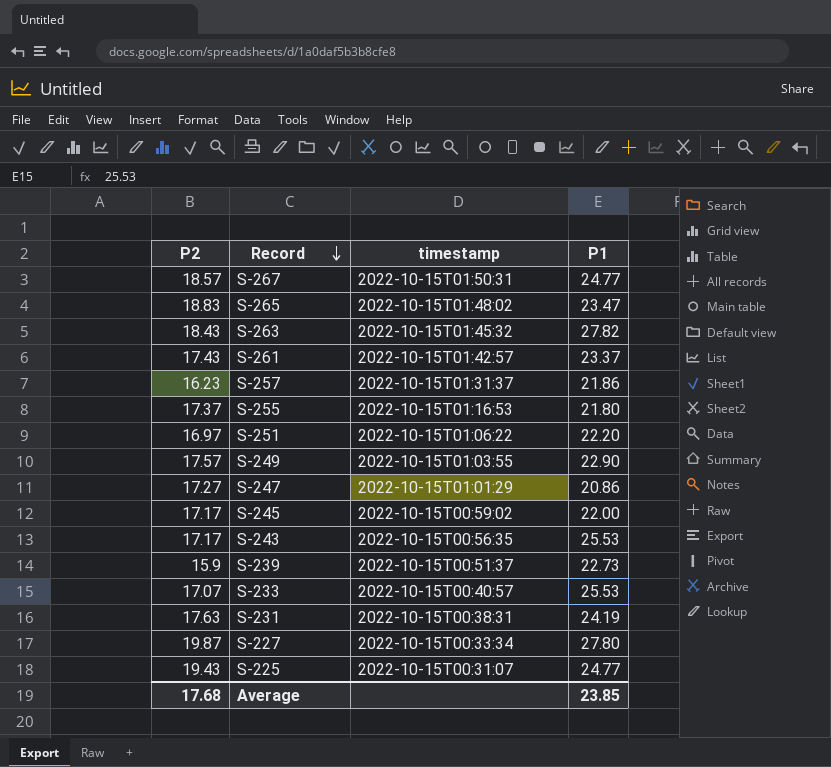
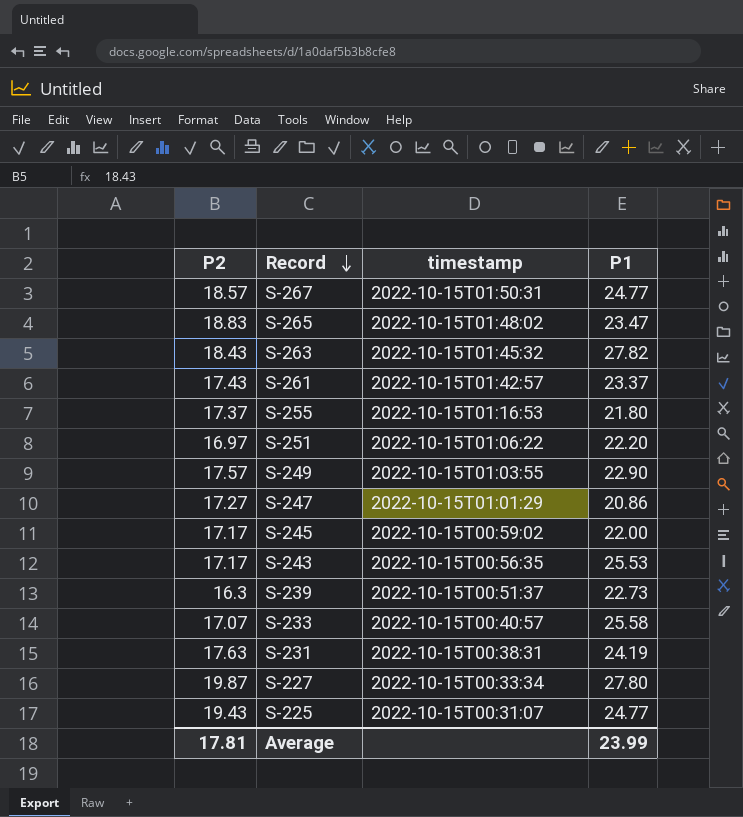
row S-257: 16.23 | 2022-10-15T01:31:37 | 21.86 -> none
S-239 | P2: 15.9 -> 16.3
S-233 | P1: 25.53 -> 25.58
Average | P2: 17.68 -> 17.81
Average | P1: 23.85 -> 23.99

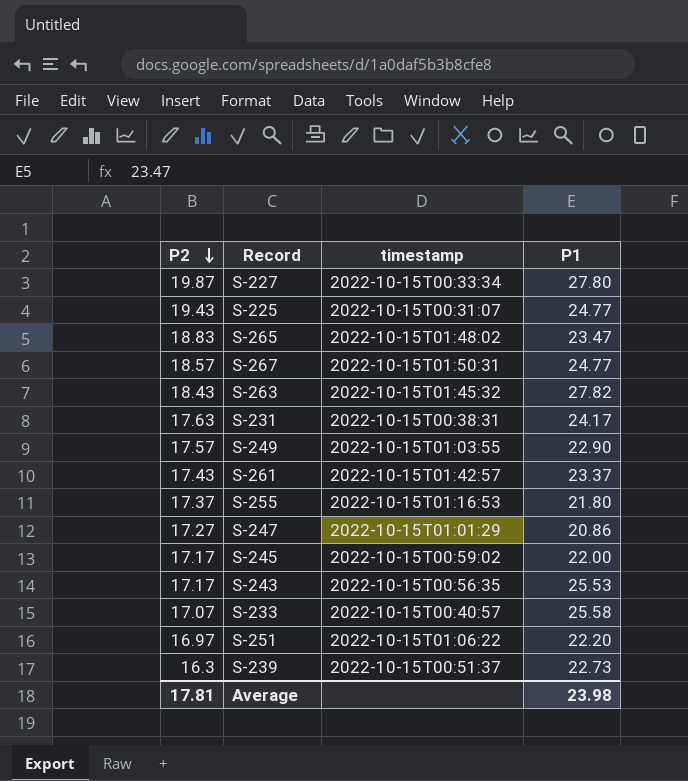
row order: Record descending -> P2 descending
S-231 | P1: 24.19 -> 24.17
Average | P1: 23.99 -> 23.98

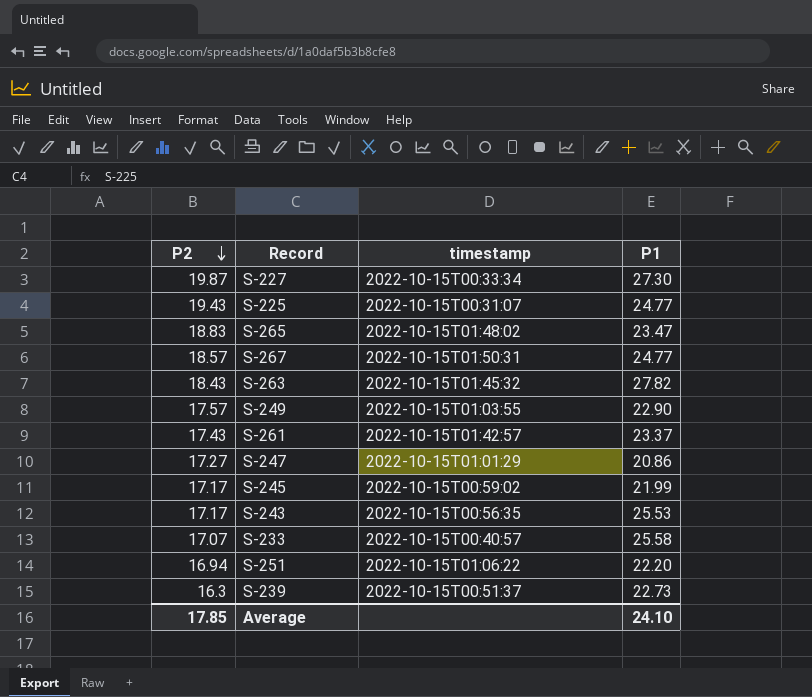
row S-231: 17.63 | 2022-10-15T00:38:31 | 24.17 -> none
row S-255: 17.37 | 2022-10-15T01:16:53 | 21.80 -> none
S-227 | P1: 27.80 -> 27.30
S-245 | P1: 22.00 -> 21.99
S-251 | P2: 16.97 -> 16.94
Average | P2: 17.81 -> 17.85
Average | P1: 23.98 -> 24.10

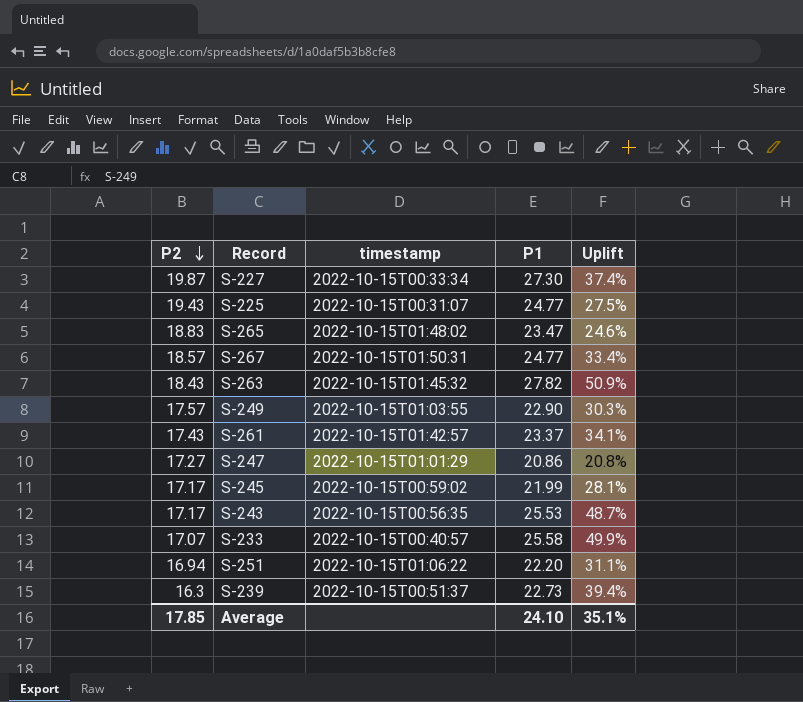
column Uplift | formula: none -> ([P1] - [P2]) / [P2]

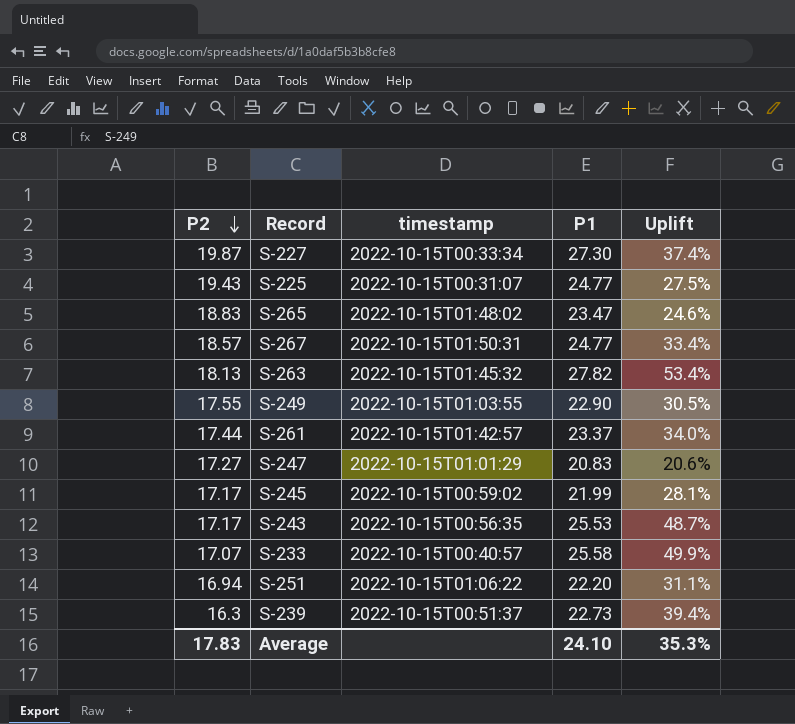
S-263 | P2: 18.43 -> 18.13
S-263 | Uplift: 50.9% -> 53.4%
S-249 | P2: 17.57 -> 17.55
S-249 | Uplift: 30.3% -> 30.5%
S-261 | P2: 17.43 -> 17.44
S-261 | Uplift: 34.1% -> 34.0%
S-247 | P1: 20.86 -> 20.83
S-247 | Uplift: 20.8% -> 20.6%
Average | P2: 17.85 -> 17.83
Average | Uplift: 35.1% -> 35.3%

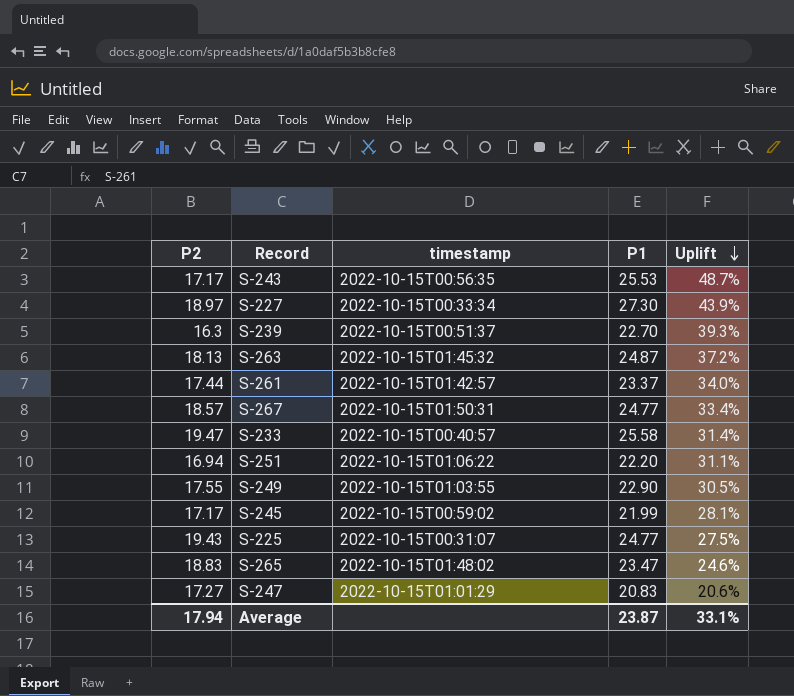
row order: P2 descending -> Uplift descending
S-227 | P2: 19.87 -> 18.97
S-227 | Uplift: 37.4% -> 43.9%
S-239 | P1: 22.73 -> 22.70
S-239 | Uplift: 39.4% -> 39.3%
S-263 | P1: 27.82 -> 24.87
S-263 | Uplift: 53.4% -> 37.2%
S-233 | P2: 17.07 -> 19.47
S-233 | Uplift: 49.9% -> 31.4%
Average | P2: 17.83 -> 17.94
Average | P1: 24.10 -> 23.87
Average | Uplift: 35.3% -> 33.1%

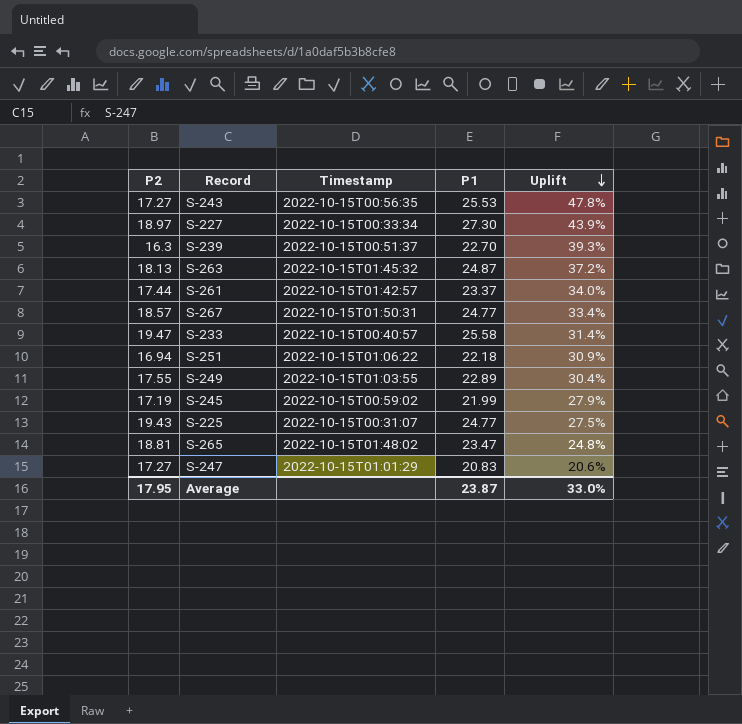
column name: timestamp -> Timestamp
S-243 | P2: 17.17 -> 17.27
S-243 | Uplift: 48.7% -> 47.8%
S-251 | P1: 22.20 -> 22.18
S-251 | Uplift: 31.1% -> 30.9%
S-249 | P1: 22.90 -> 22.89
S-249 | Uplift: 30.5% -> 30.4%
S-245 | P2: 17.17 -> 17.19
S-245 | Uplift: 28.1% -> 27.9%
S-265 | P2: 18.83 -> 18.81
S-265 | Uplift: 24.6% -> 24.8%
Average | P2: 17.94 -> 17.95
Average | Uplift: 33.1% -> 33.0%

